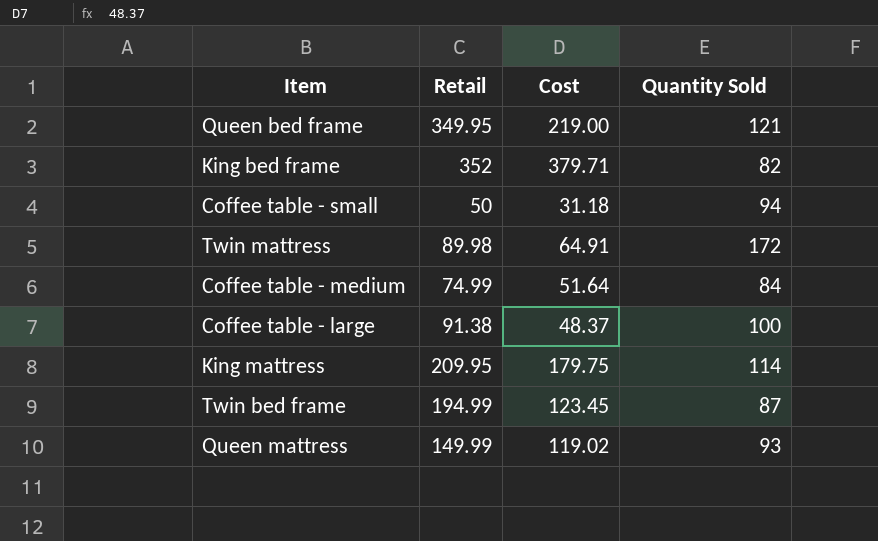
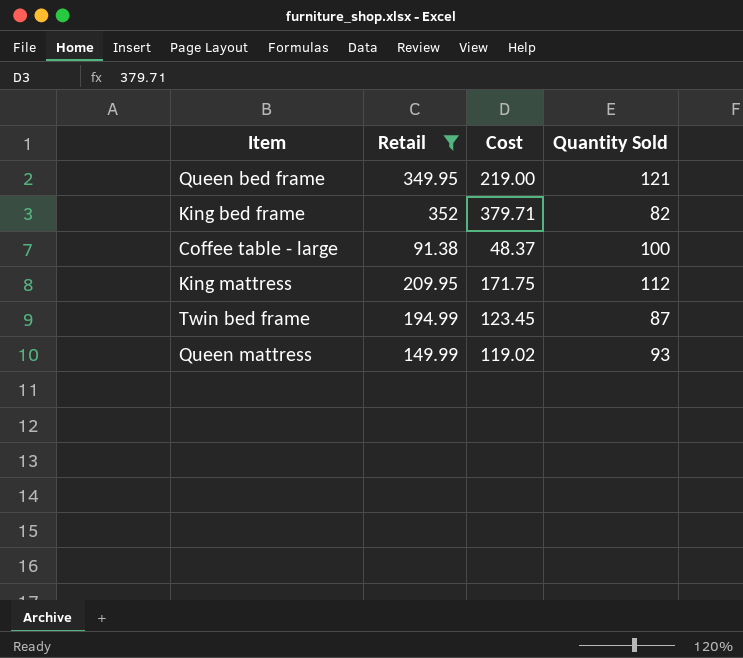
filter: none -> Retail >= 91.38
King mattress | Cost: 179.75 -> 171.75
King mattress | Quantity Sold: 114 -> 112

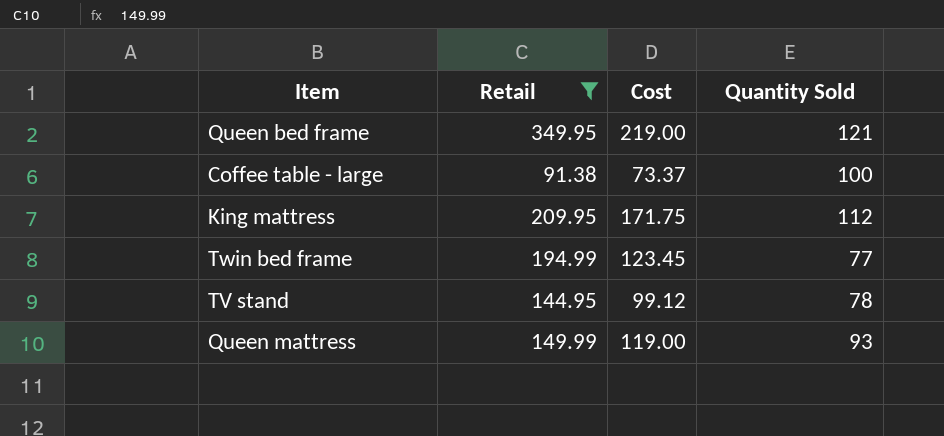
row King bed frame: 352 | 379.71 | 82 -> none
Coffee table - large | Cost: 48.37 -> 73.37
Twin bed frame | Quantity Sold: 87 -> 77
row TV stand: none -> 144.95 | 99.12 | 78
Queen mattress | Cost: 119.02 -> 119.00

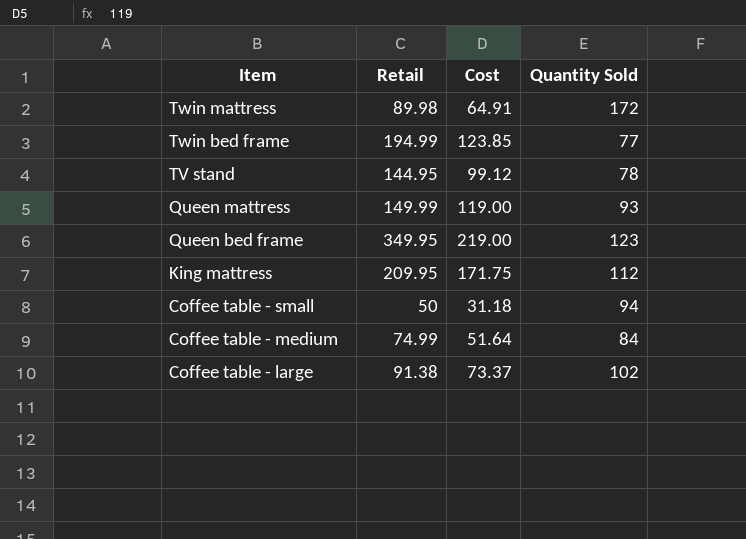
filter: Retail >= 91.38 -> none
row order: none -> Item descending
Twin bed frame | Cost: 123.45 -> 123.85
Queen bed frame | Quantity Sold: 121 -> 123
Coffee table - large | Quantity Sold: 100 -> 102

